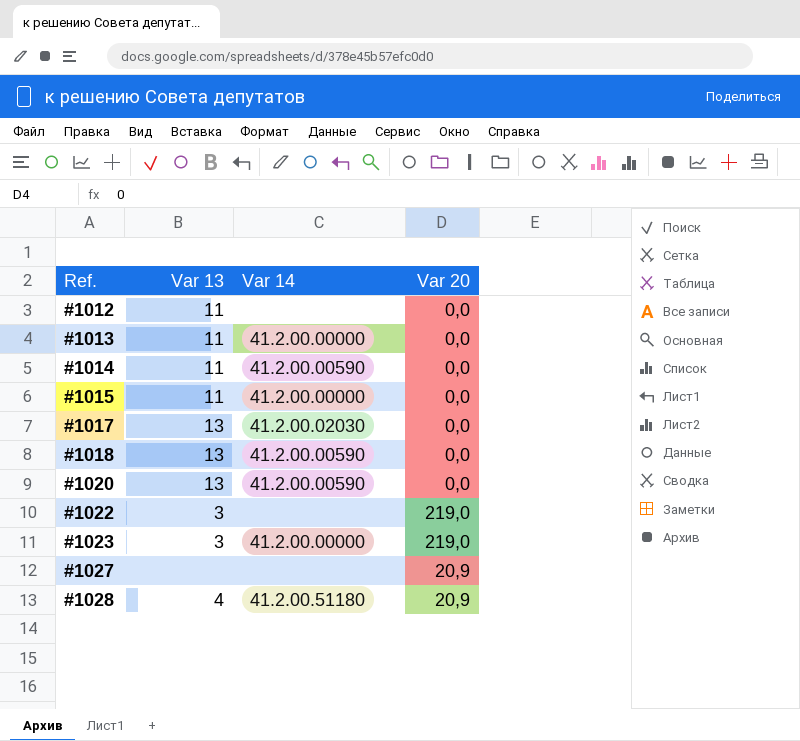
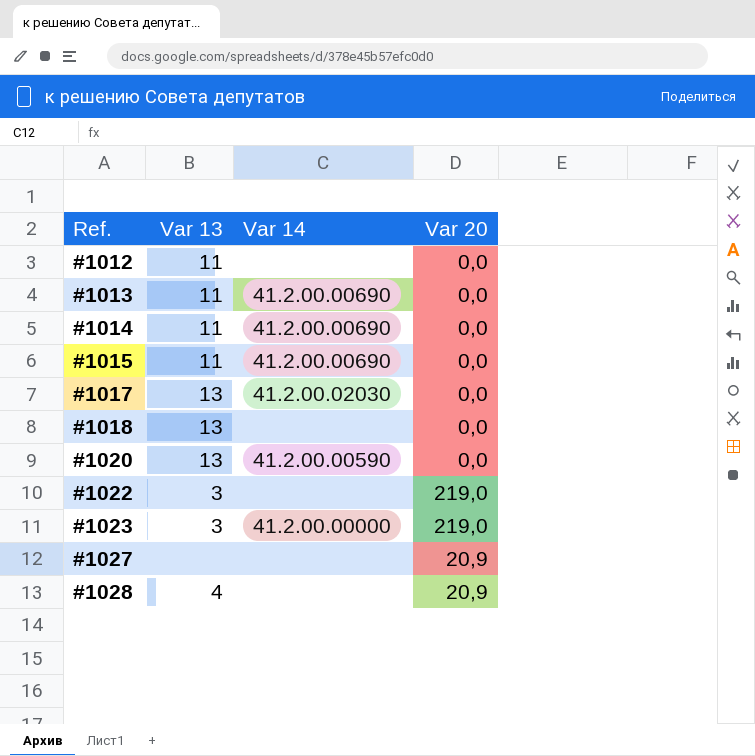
#1013 | Var 14: 41.2.00.00000 -> 41.2.00.00690
#1014 | Var 14: 41.2.00.00590 -> 41.2.00.00690
#1015 | Var 14: 41.2.00.00000 -> 41.2.00.00690
#1018 | Var 14: 41.2.00.00590 -> none
#1028 | Var 14: 41.2.00.51180 -> none

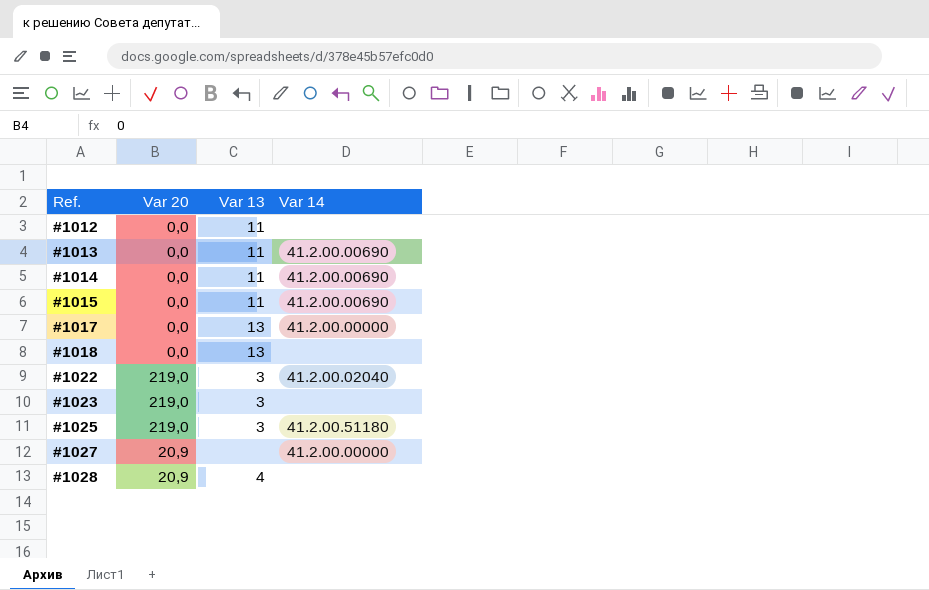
column Var 20 | position: 4 -> 2
row #1020: 13 | 41.2.00.00590 | 0,0 -> none
#1017 | Var 14: 41.2.00.02030 -> 41.2.00.00000
#1022 | Var 14: none -> 41.2.00.02040
#1023 | Var 14: 41.2.00.00000 -> none
row #1025: none -> 219,0 | 3 | 41.2.00.51180
#1027 | Var 14: none -> 41.2.00.00000

